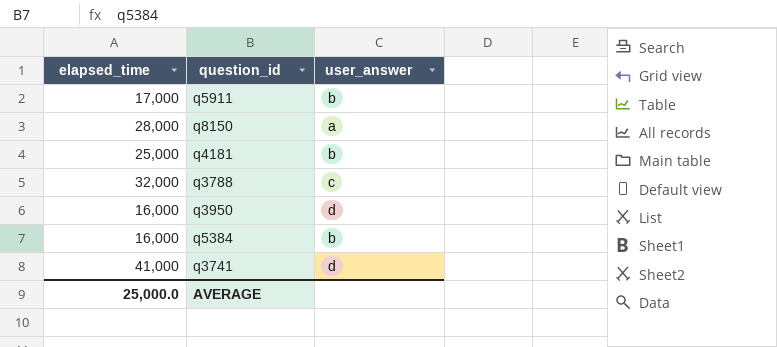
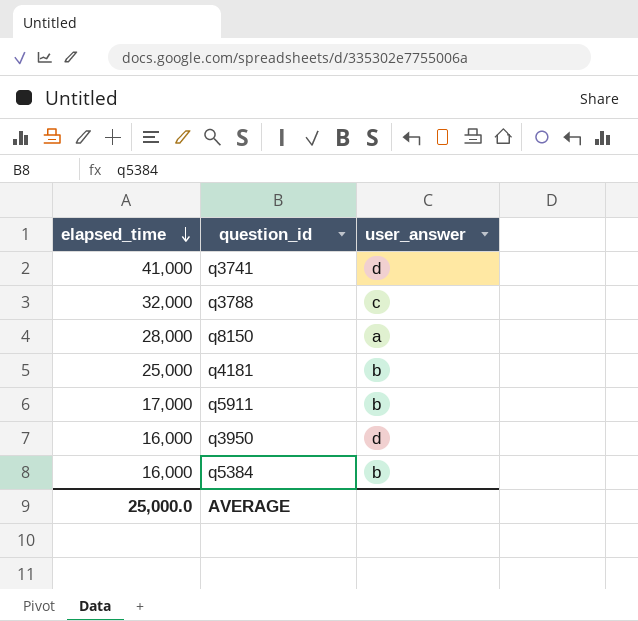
row order: none -> elapsed_time descending

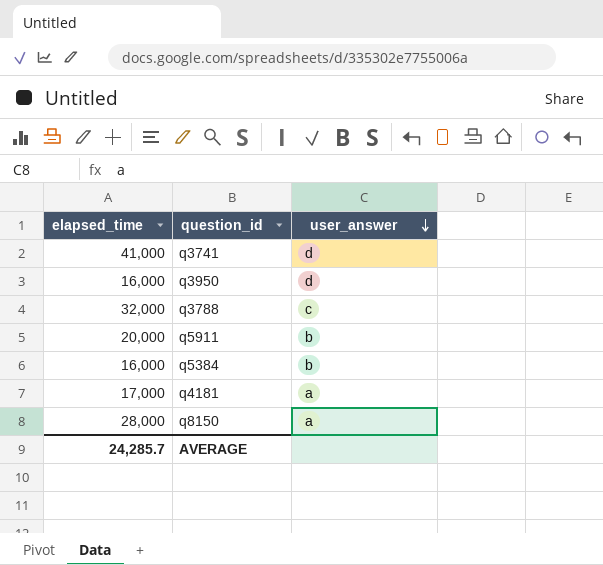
row order: elapsed_time descending -> user_answer descending
q5911 | elapsed_time: 17,000 -> 20,000
q4181 | elapsed_time: 25,000 -> 17,000
q4181 | user_answer: b -> a
AVERAGE | elapsed_time: 25,000.0 -> 24,285.7

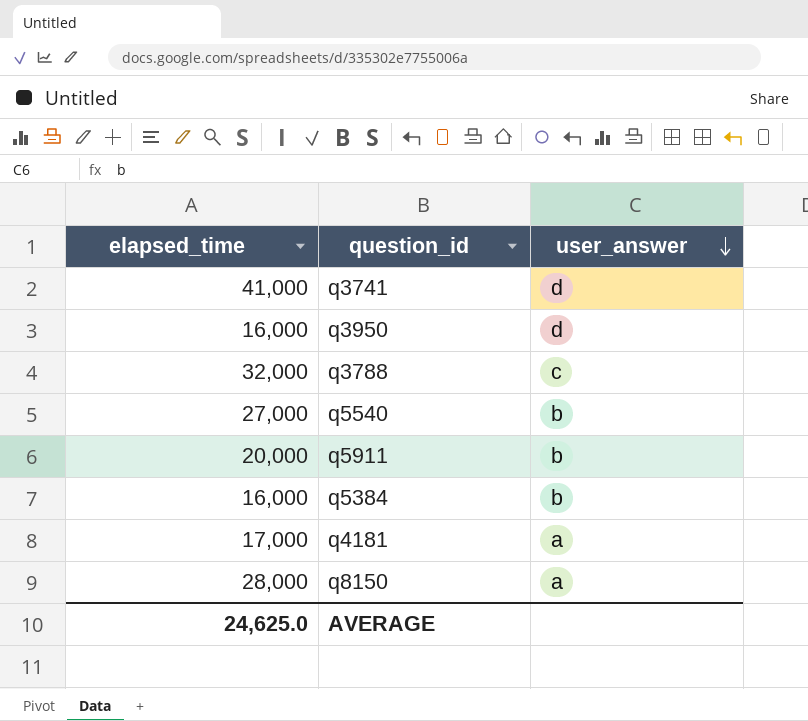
row q5540: none -> 27,000 | b
AVERAGE | elapsed_time: 24,285.7 -> 24,625.0

